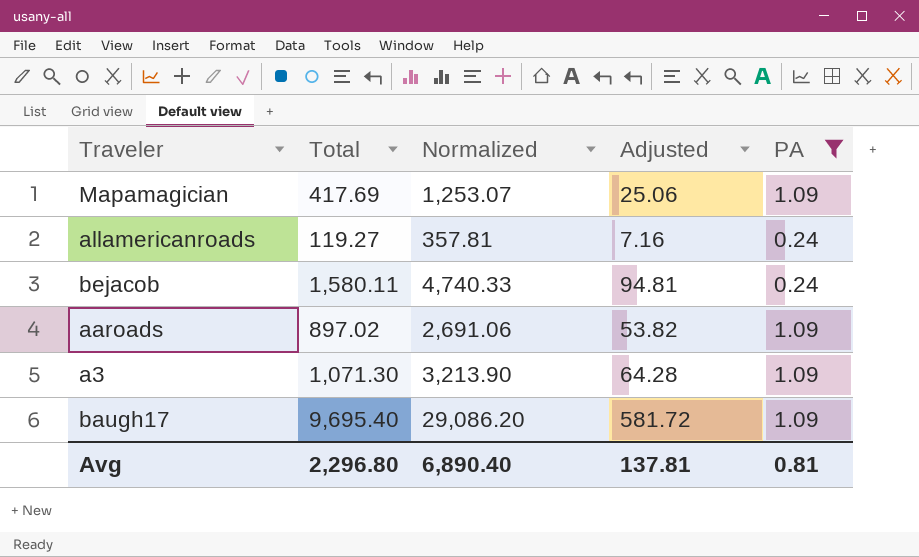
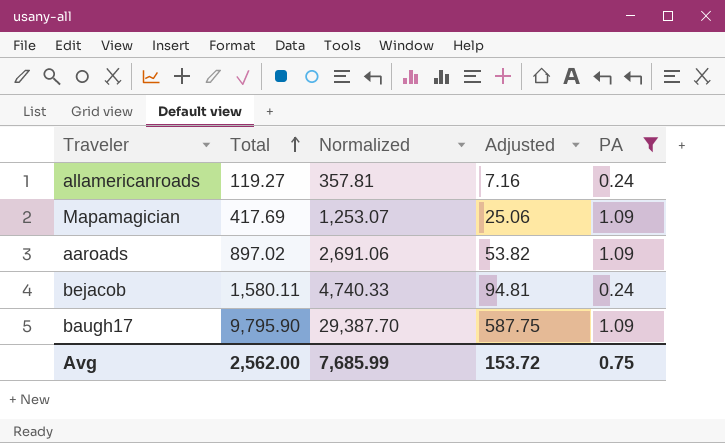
row order: none -> Total ascending
row a3: 1,071.30 | 3,213.90 | 64.28 | 1.09 -> none
baugh17 | Total: 9,695.40 -> 9,795.90
baugh17 | Normalized: 29,086.20 -> 29,387.70
baugh17 | Adjusted: 581.72 -> 587.75
Avg | Total: 2,296.80 -> 2,562.00
Avg | Normalized: 6,890.40 -> 7,685.99
Avg | Adjusted: 137.81 -> 153.72
Avg | PA: 0.81 -> 0.75

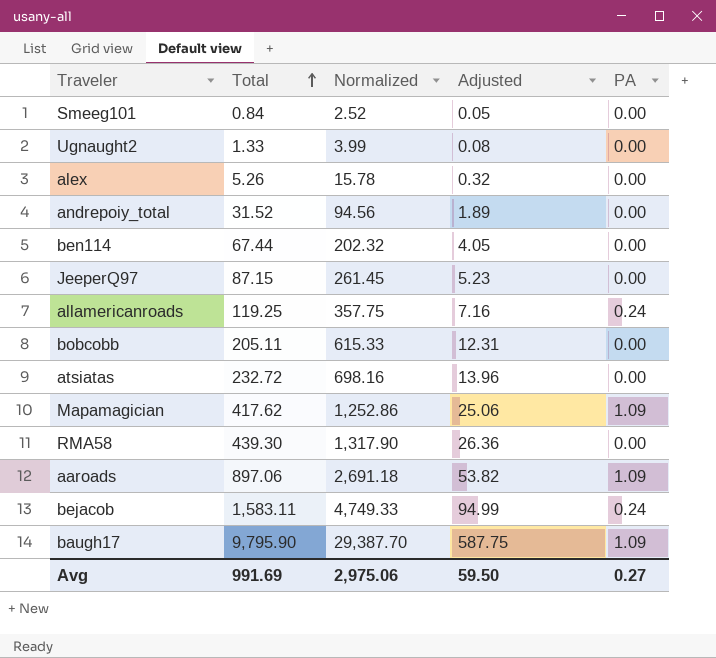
filter: PA != 0.00 -> none
allamericanroads | Total: 119.27 -> 119.25
allamericanroads | Normalized: 357.81 -> 357.75
Mapamagician | Total: 417.69 -> 417.62
Mapamagician | Normalized: 1,253.07 -> 1,252.86
aaroads | Total: 897.02 -> 897.06
aaroads | Normalized: 2,691.06 -> 2,691.18
bejacob | Total: 1,580.11 -> 1,583.11
bejacob | Normalized: 4,740.33 -> 4,749.33
bejacob | Adjusted: 94.81 -> 94.99
Avg | Total: 2,562.00 -> 991.69
Avg | Normalized: 7,685.99 -> 2,975.06
Avg | Adjusted: 153.72 -> 59.50
Avg | PA: 0.75 -> 0.27

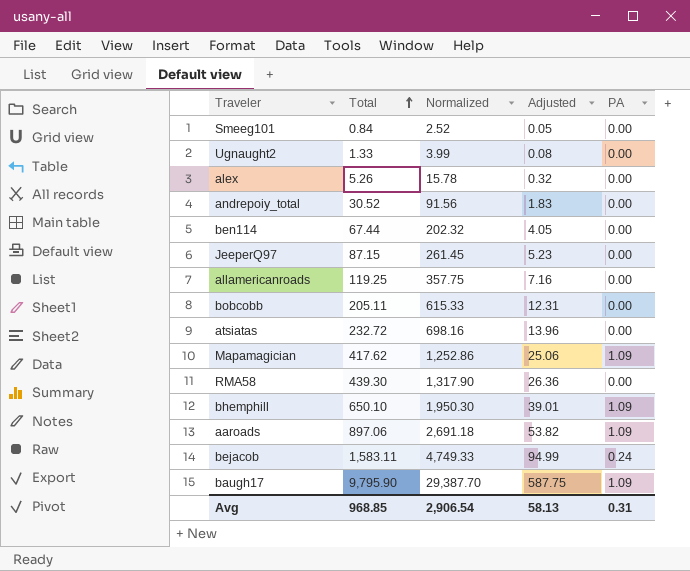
andrepoiy_total | Total: 31.52 -> 30.52
andrepoiy_total | Normalized: 94.56 -> 91.56
andrepoiy_total | Adjusted: 1.89 -> 1.83
allamericanroads | PA: 0.24 -> 0.00
row bhemphill: none -> 650.10 | 1,950.30 | 39.01 | 1.09
Avg | Total: 991.69 -> 968.85
Avg | Normalized: 2,975.06 -> 2,906.54
Avg | Adjusted: 59.50 -> 58.13
Avg | PA: 0.27 -> 0.31

